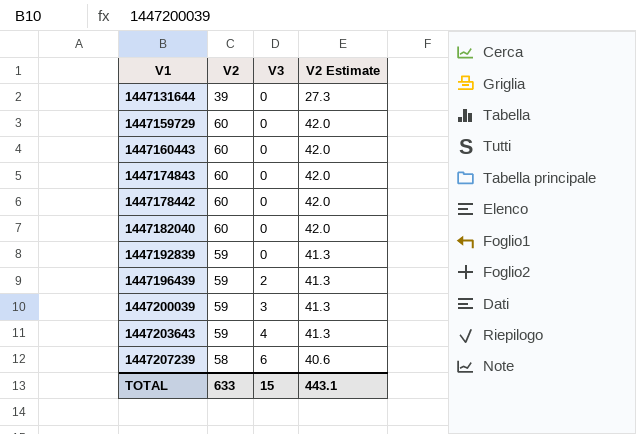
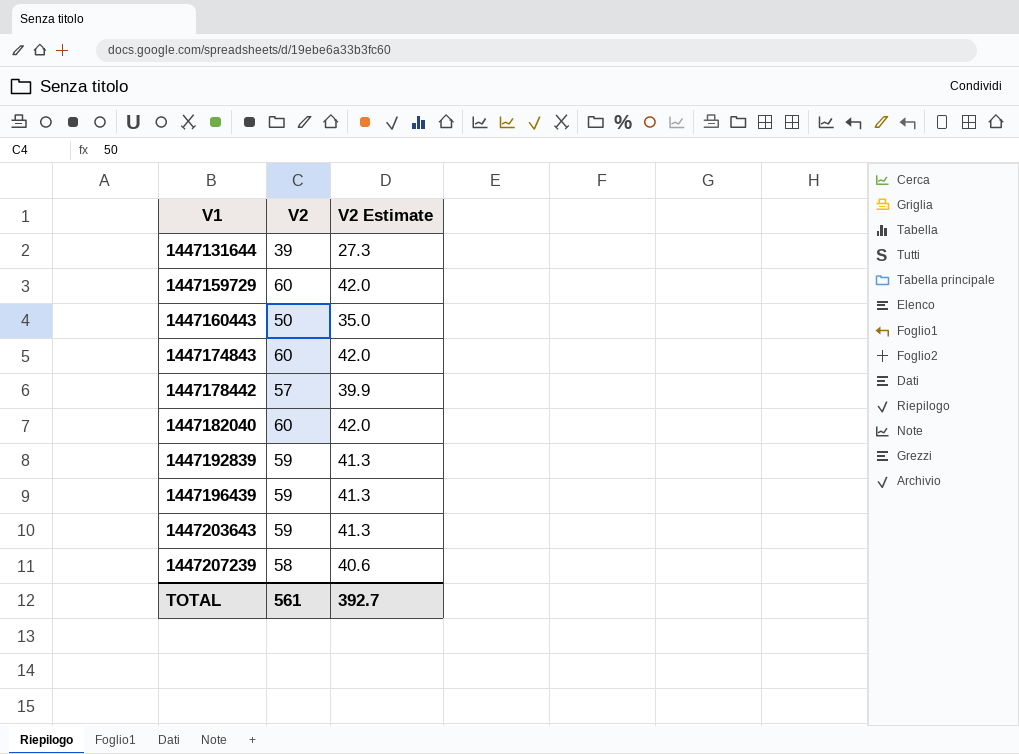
column V3 | position: 3 -> none
row 1447200039: 59 | 3 | 41.3 -> none
1447160443 | V2: 60 -> 50
1447160443 | V2 Estimate: 42.0 -> 35.0
1447178442 | V2: 60 -> 57
1447178442 | V2 Estimate: 42.0 -> 39.9
TOTAL | V2: 633 -> 561
TOTAL | V2 Estimate: 443.1 -> 392.7

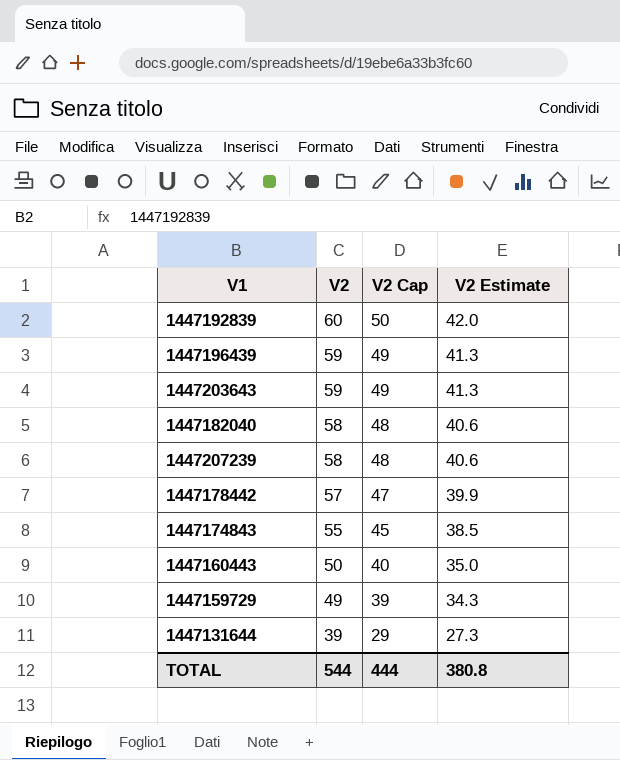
row order: V1 ascending -> V2 descending
column V2 Cap | formula: none -> [V2] - 10
1447192839 | V2: 59 -> 60
1447192839 | V2 Estimate: 41.3 -> 42.0
1447182040 | V2: 60 -> 58
1447182040 | V2 Estimate: 42.0 -> 40.6
1447174843 | V2: 60 -> 55
1447174843 | V2 Estimate: 42.0 -> 38.5
1447159729 | V2: 60 -> 49
1447159729 | V2 Estimate: 42.0 -> 34.3
TOTAL | V2: 561 -> 544
TOTAL | V2 Estimate: 392.7 -> 380.8

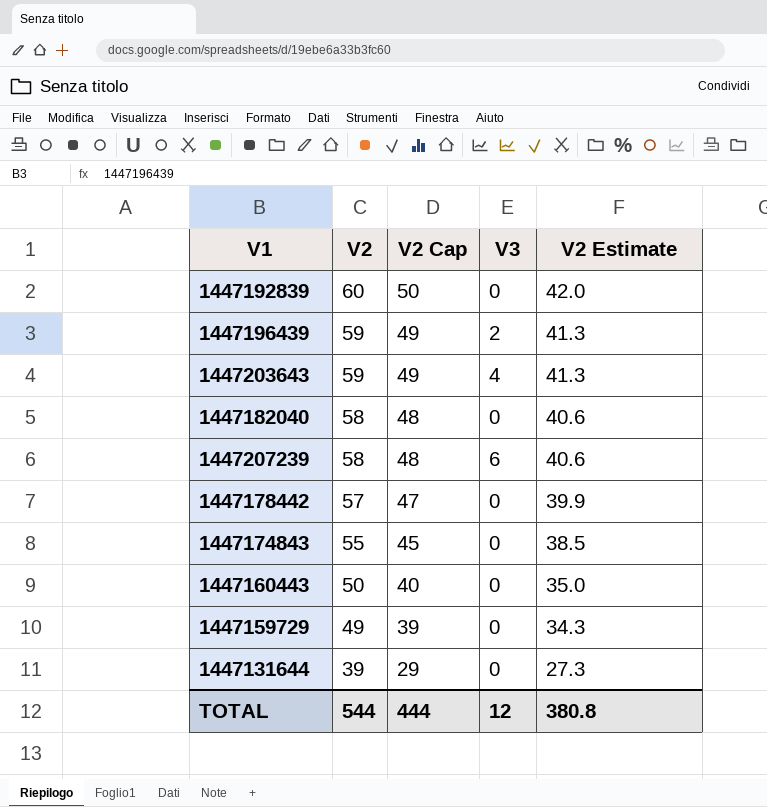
column V3 | position: none -> 4

